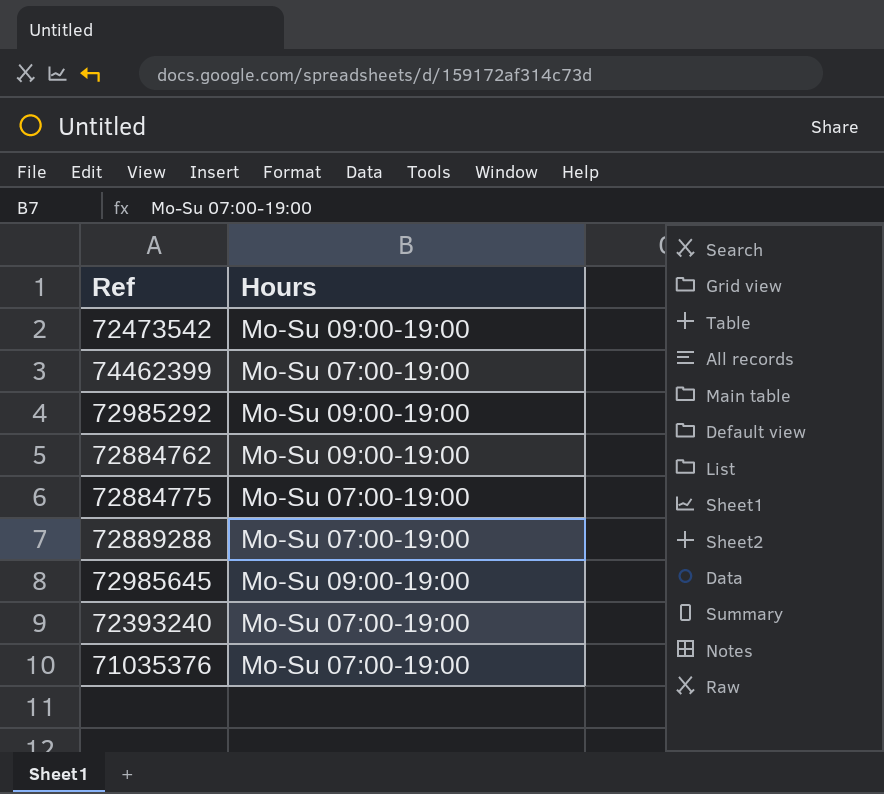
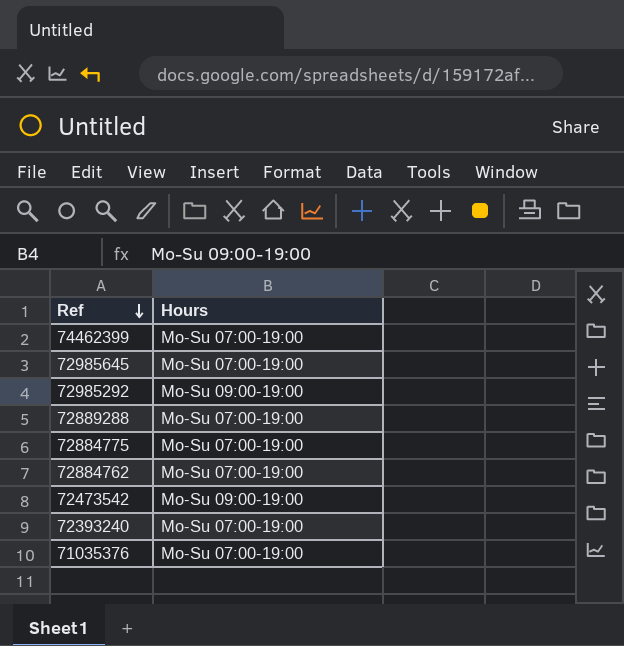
row order: none -> Ref descending
72985645 | Hours: Mo-Su 09:00-19:00 -> Mo-Su 07:00-19:00
72884762 | Hours: Mo-Su 09:00-19:00 -> Mo-Su 07:00-19:00

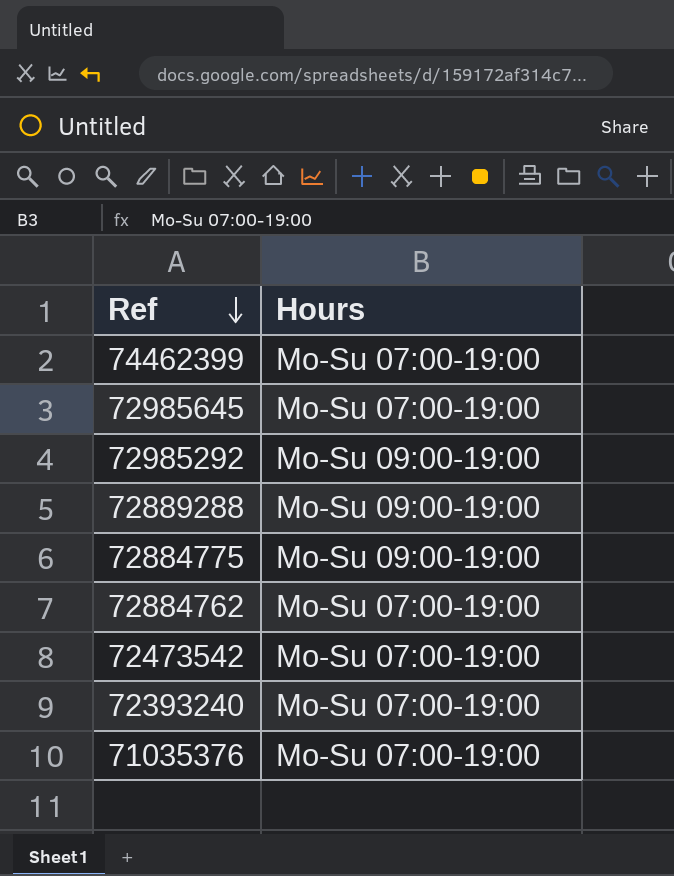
72889288 | Hours: Mo-Su 07:00-19:00 -> Mo-Su 09:00-19:00
72884775 | Hours: Mo-Su 07:00-19:00 -> Mo-Su 09:00-19:00
72473542 | Hours: Mo-Su 09:00-19:00 -> Mo-Su 07:00-19:00

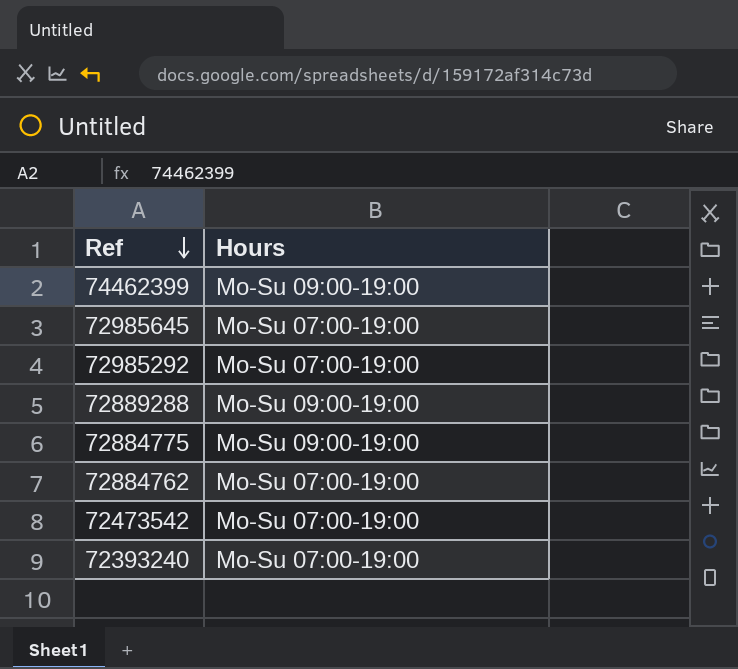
row 71035376: Mo-Su 07:00-19:00 -> none
74462399 | Hours: Mo-Su 07:00-19:00 -> Mo-Su 09:00-19:00
72985292 | Hours: Mo-Su 09:00-19:00 -> Mo-Su 07:00-19:00

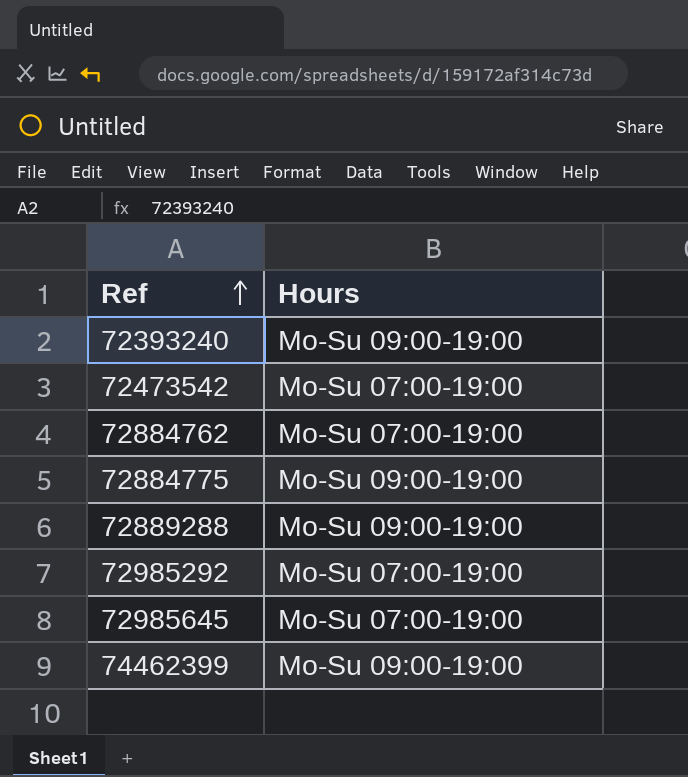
row order: Ref descending -> Ref ascending
72393240 | Hours: Mo-Su 07:00-19:00 -> Mo-Su 09:00-19:00

